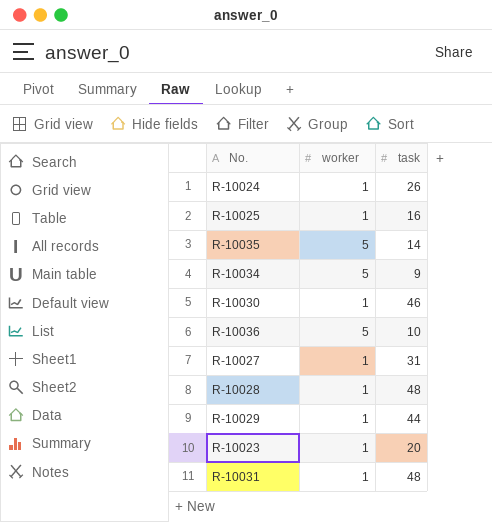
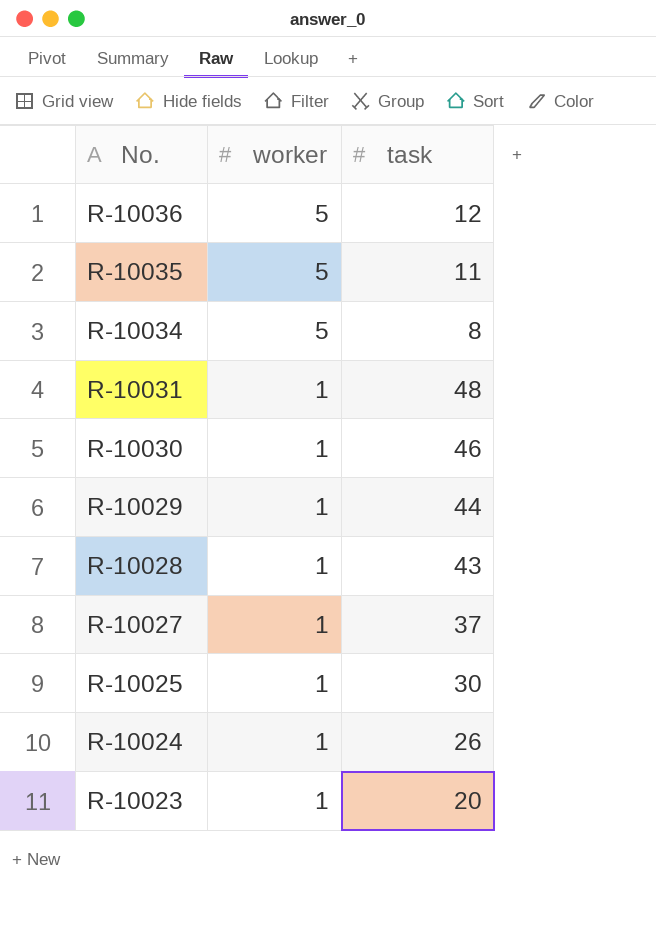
row order: none -> No. descending
R-10036 | task: 10 -> 12
R-10035 | task: 14 -> 11
R-10034 | task: 9 -> 8
R-10028 | task: 48 -> 43
R-10027 | task: 31 -> 37
R-10025 | task: 16 -> 30

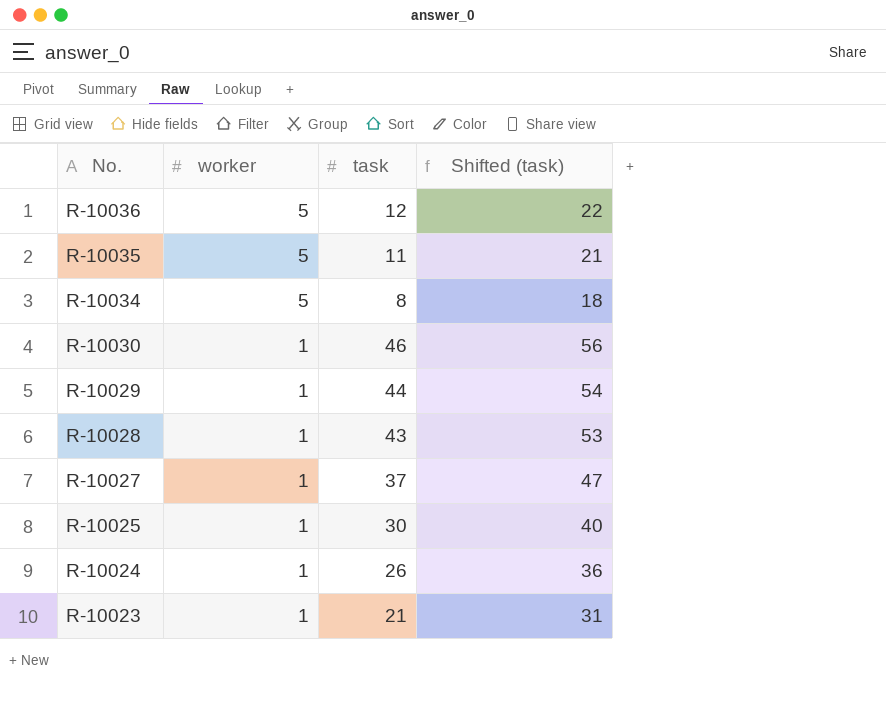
column Shifted (task) | formula: none -> [task] + 10
row R-10031: 1 | 48 -> none
R-10023 | task: 20 -> 21

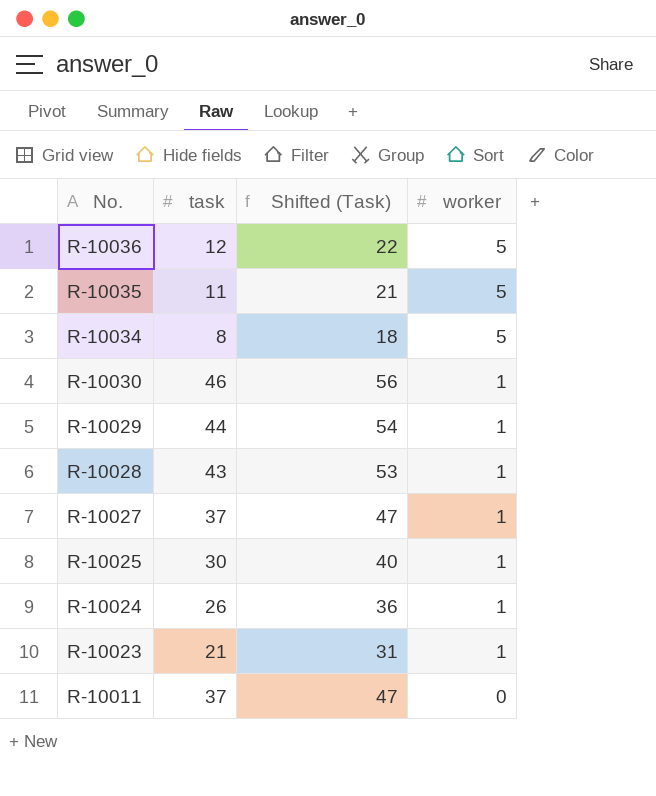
column name: Shifted (task) -> Shifted (Task)
column worker | position: 2 -> 4
row R-10011: none -> 37 | 47 | 0

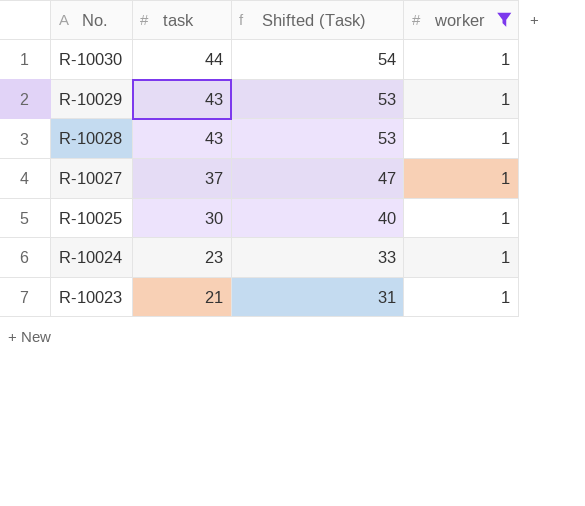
filter: none -> worker = 1
R-10030 | task: 46 -> 44
R-10030 | Shifted (Task): 56 -> 54
R-10029 | task: 44 -> 43
R-10029 | Shifted (Task): 54 -> 53
R-10024 | task: 26 -> 23
R-10024 | Shifted (Task): 36 -> 33

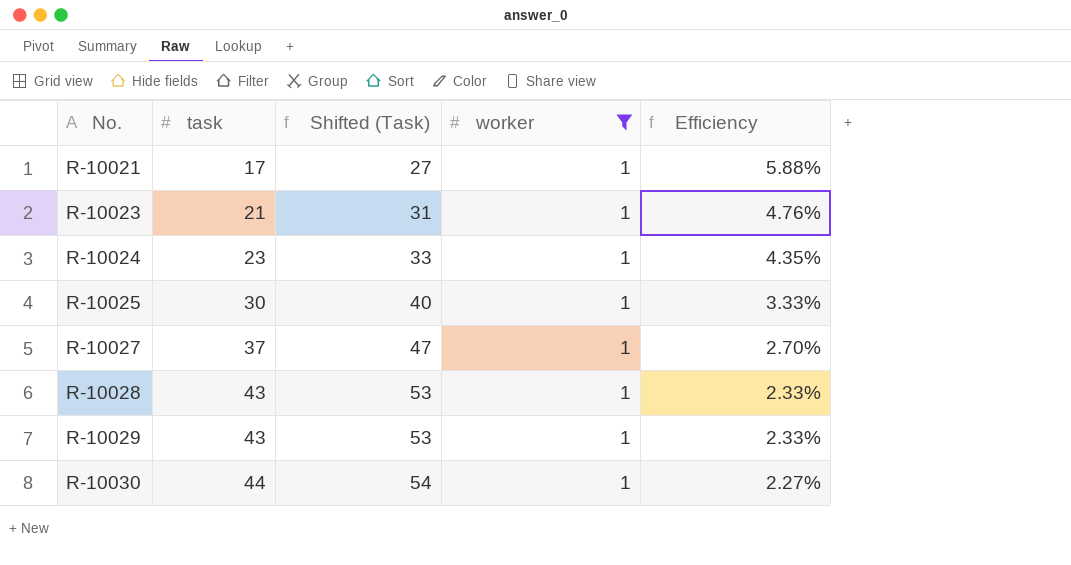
row order: No. descending -> No. ascending
column Efficiency | formula: none -> [worker] / [task]
row R-10021: none -> 17 | 27 | 1 | 5.88%

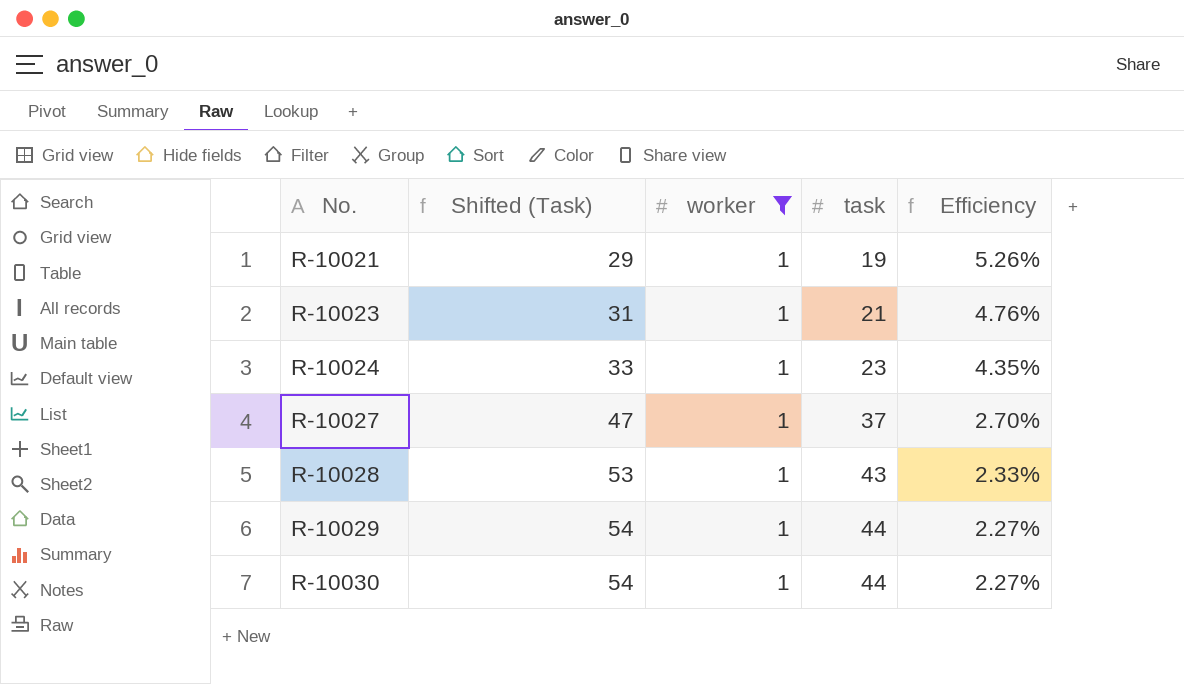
column task | position: 2 -> 4
row R-10025: 30 | 40 | 1 | 3.33% -> none
R-10021 | Shifted (Task): 27 -> 29
R-10021 | task: 17 -> 19
R-10021 | Efficiency: 5.88% -> 5.26%
R-10029 | Shifted (Task): 53 -> 54
R-10029 | task: 43 -> 44
R-10029 | Efficiency: 2.33% -> 2.27%

